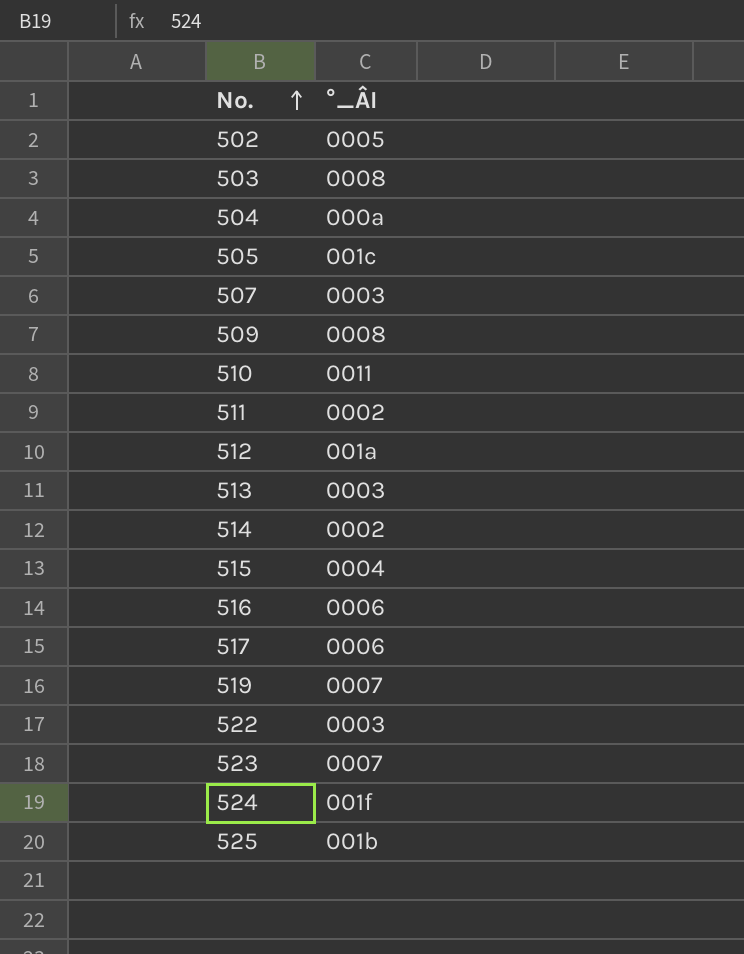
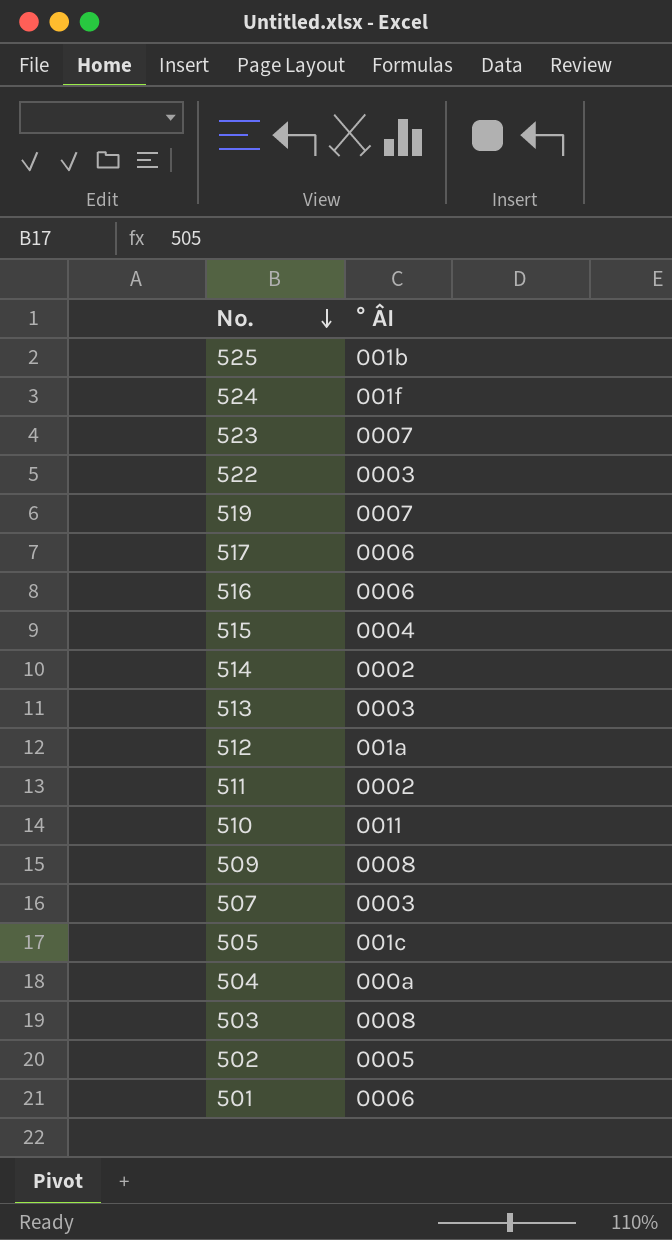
row order: No. ascending -> No. descending
column name: °_ÂI -> ° ÂI
row 501: none -> 0006

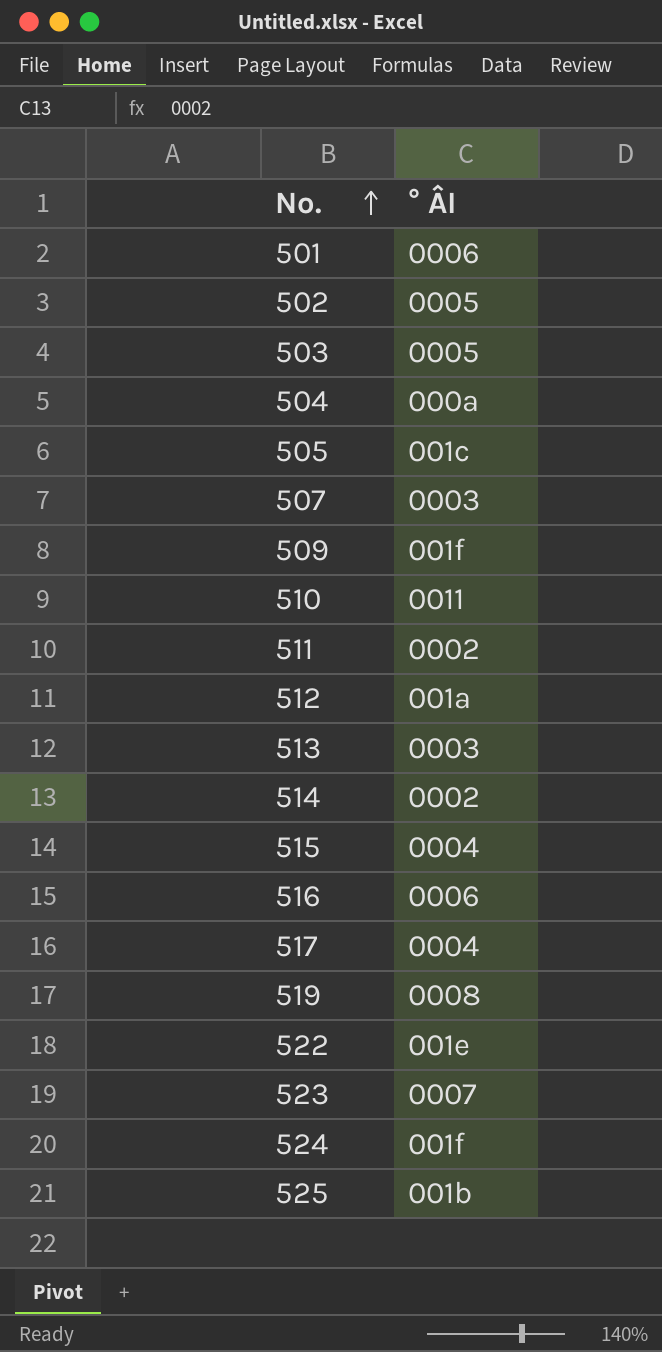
row order: No. descending -> No. ascending
503 | ° ÂI: 0008 -> 0005
509 | ° ÂI: 0008 -> 001f
517 | ° ÂI: 0006 -> 0004
519 | ° ÂI: 0007 -> 0008
522 | ° ÂI: 0003 -> 001e

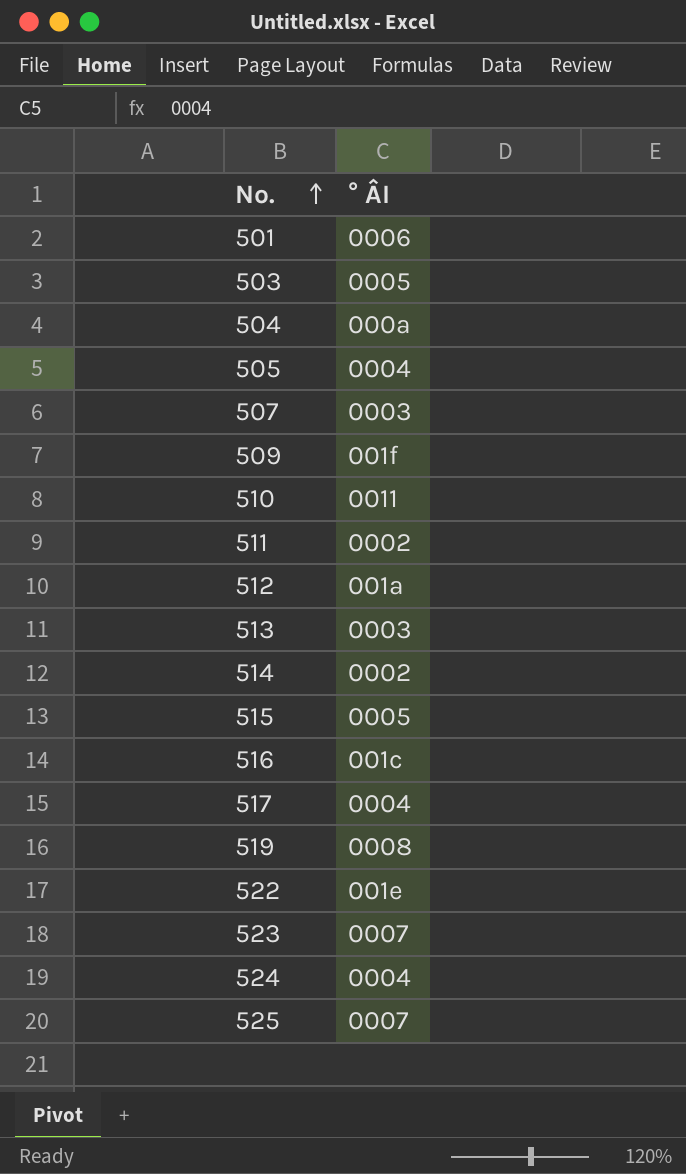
row 502: 0005 -> none
505 | ° ÂI: 001c -> 0004
515 | ° ÂI: 0004 -> 0005
516 | ° ÂI: 0006 -> 001c
524 | ° ÂI: 001f -> 0004
525 | ° ÂI: 001b -> 0007

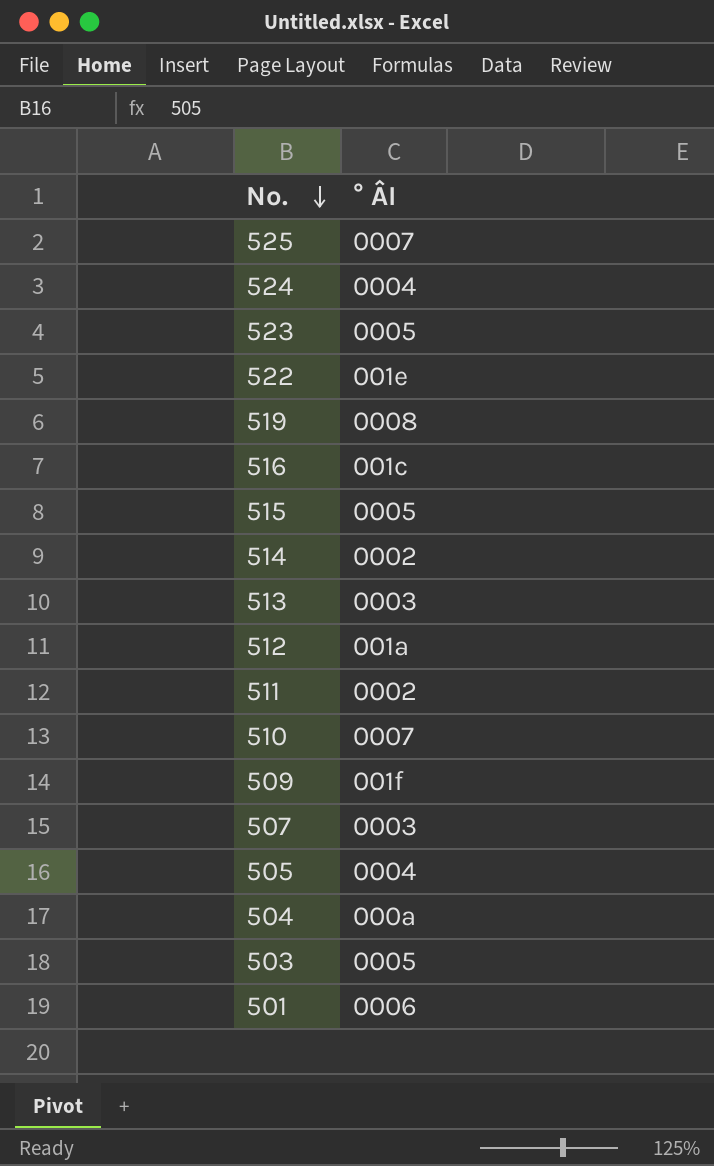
row order: No. ascending -> No. descending
row 517: 0004 -> none
523 | ° ÂI: 0007 -> 0005
510 | ° ÂI: 0011 -> 0007

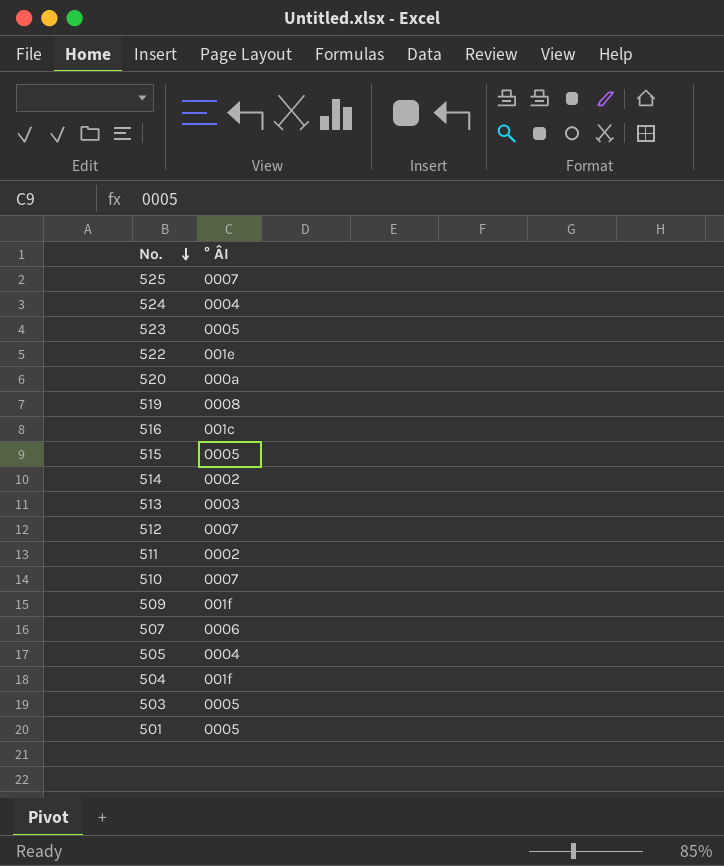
row 520: none -> 000a
512 | ° ÂI: 001a -> 0007
507 | ° ÂI: 0003 -> 0006
504 | ° ÂI: 000a -> 001f
501 | ° ÂI: 0006 -> 0005

